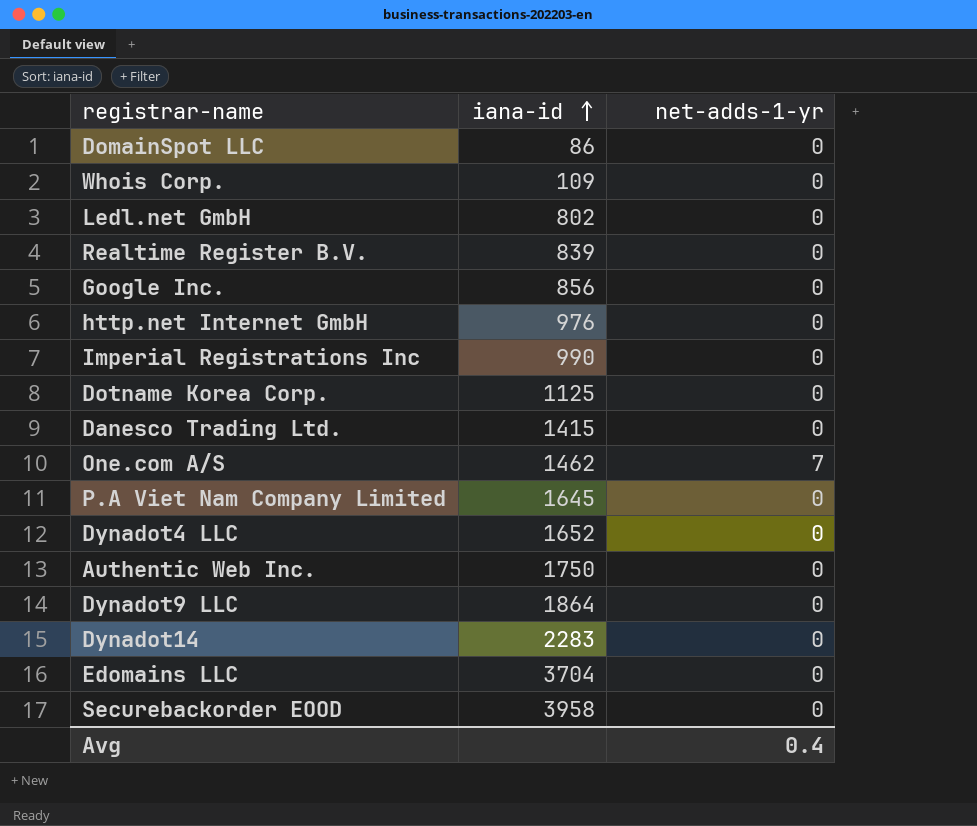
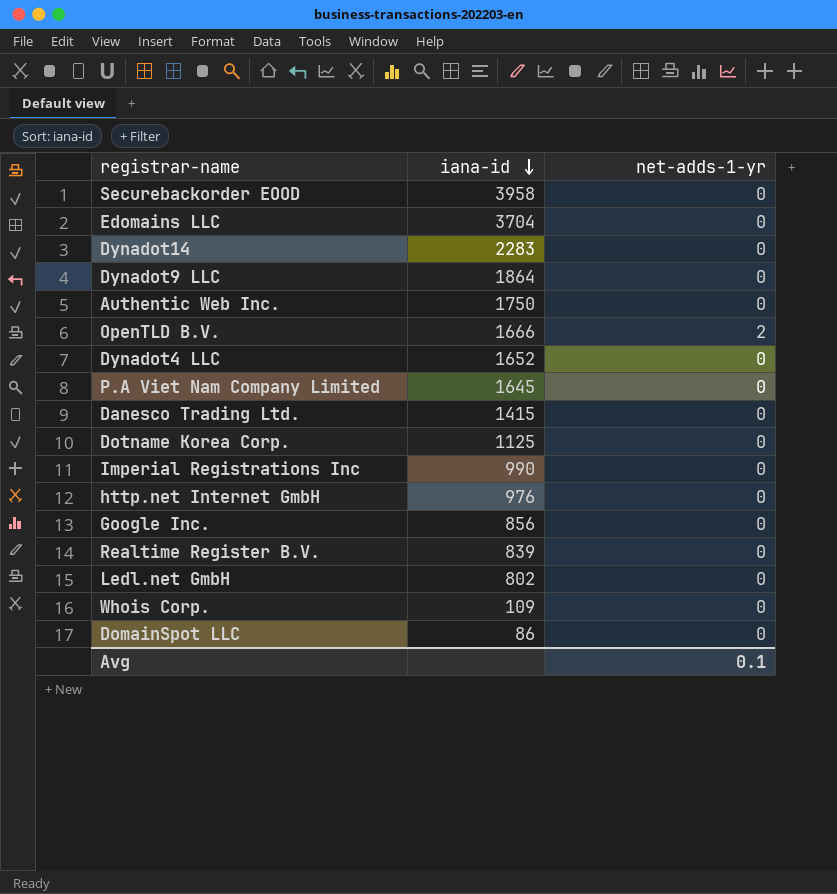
row order: iana-id ascending -> iana-id descending
row One.com A/S: 1462 | 7 -> none
row OpenTLD B.V.: none -> 1666 | 2
Avg | net-adds-1-yr: 0.4 -> 0.1

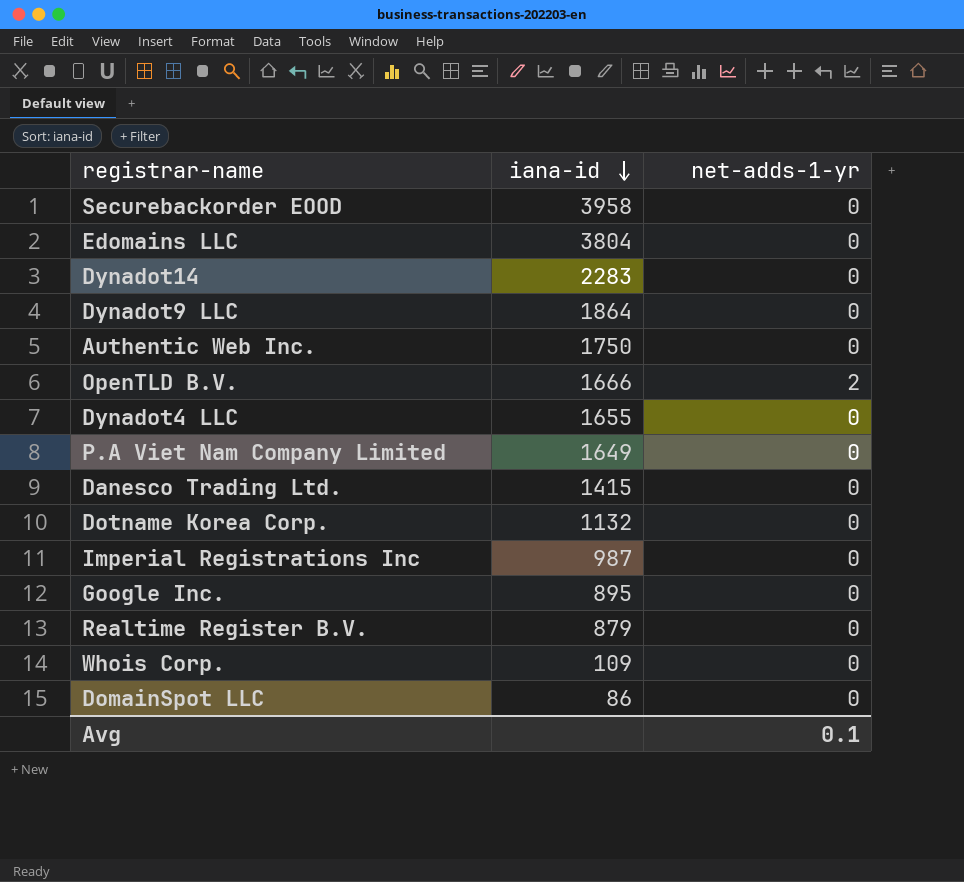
row http.net Internet GmbH: 976 | 0 -> none
row Ledl.net GmbH: 802 | 0 -> none
Edomains LLC | iana-id: 3704 -> 3804
Dynadot4 LLC | iana-id: 1652 -> 1655
P.A Viet Nam Company Limited | iana-id: 1645 -> 1649
Dotname Korea Corp. | iana-id: 1125 -> 1132
Imperial Registrations Inc | iana-id: 990 -> 987
Google Inc. | iana-id: 856 -> 895
Realtime Register B.V. | iana-id: 839 -> 879

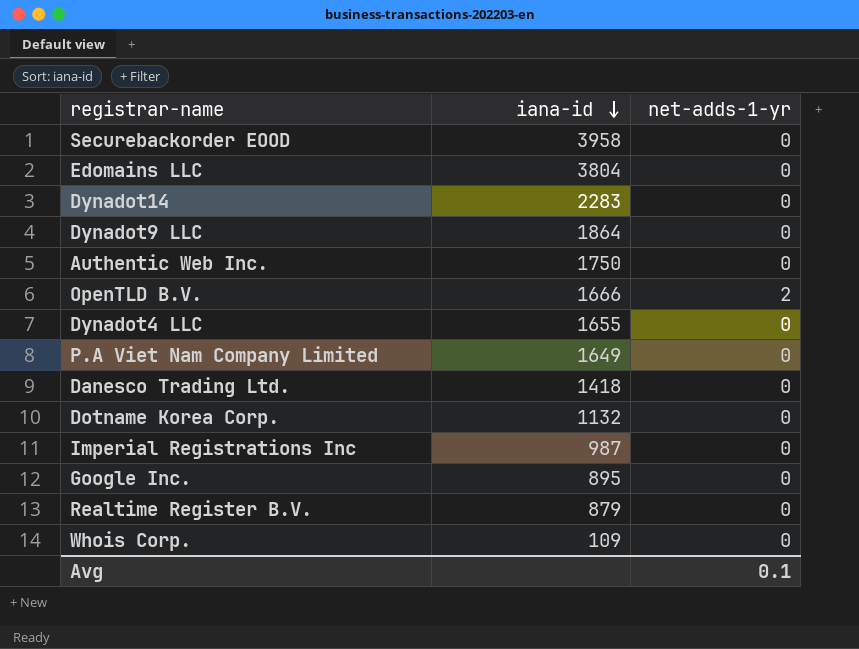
row DomainSpot LLC: 86 | 0 -> none
Danesco Trading Ltd. | iana-id: 1415 -> 1418

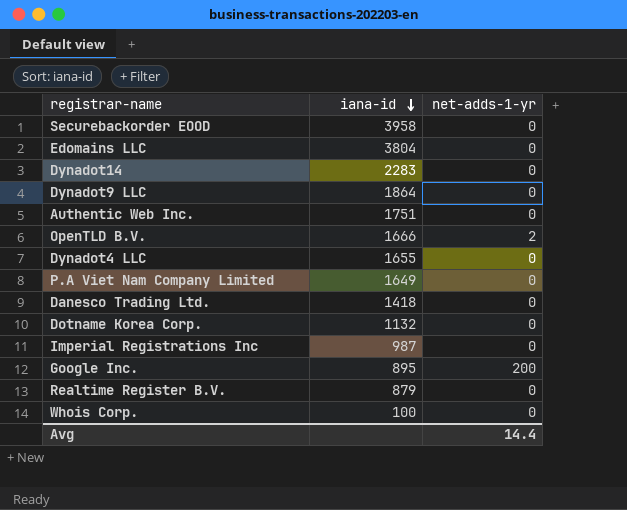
Authentic Web Inc. | iana-id: 1750 -> 1751
Google Inc. | net-adds-1-yr: 0 -> 200
Whois Corp. | iana-id: 109 -> 100
Avg | net-adds-1-yr: 0.1 -> 14.4

